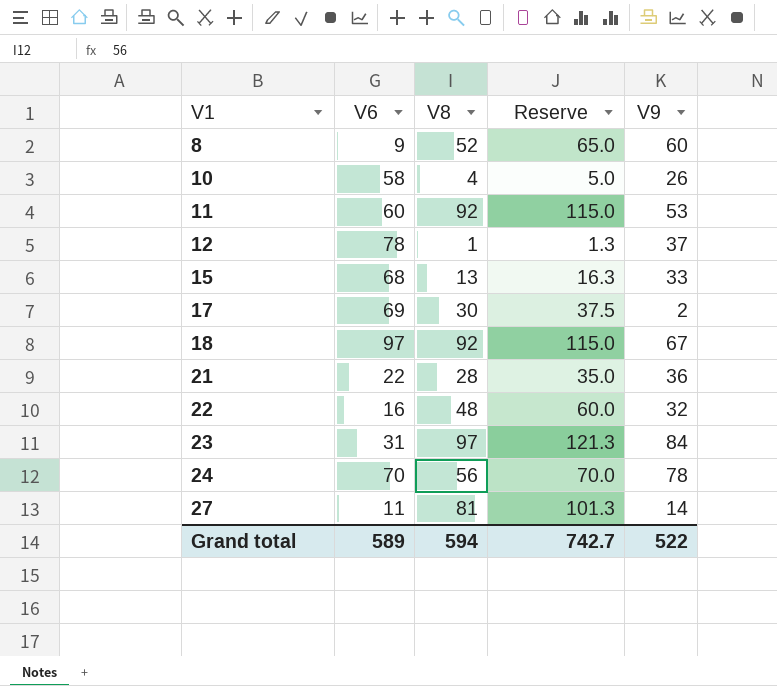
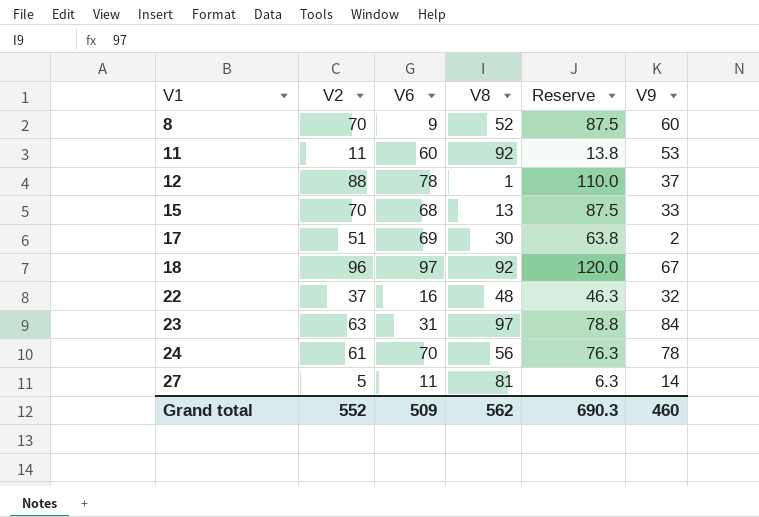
column V2 | position: none -> 2
column Reserve | formula: [V8] * 1.25 -> [V2] * 1.25
row 10: 58 | 4 | 5.0 | 26 -> none
row 21: 22 | 28 | 35.0 | 36 -> none
Grand total | V6: 589 -> 509
Grand total | V8: 594 -> 562
Grand total | Reserve: 742.7 -> 690.3
Grand total | V9: 522 -> 460

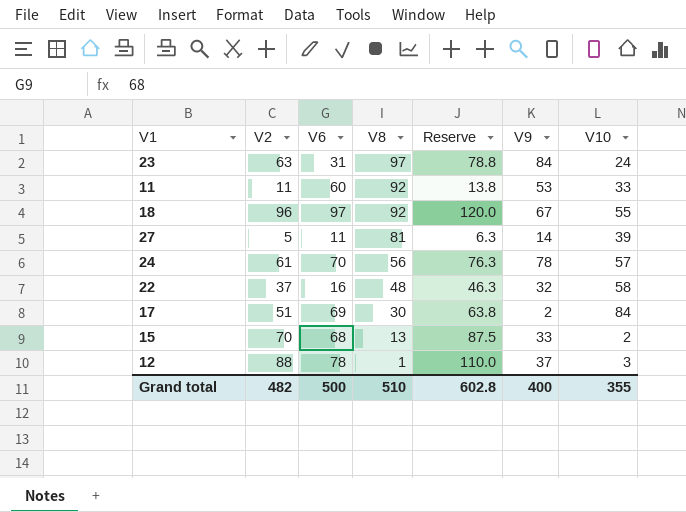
row order: V1 ascending -> V8 descending
column V10 | position: none -> 7
row 8: 70 | 9 | 52 | 87.5 | 60 -> none
Grand total | V2: 552 -> 482
Grand total | V6: 509 -> 500
Grand total | V8: 562 -> 510
Grand total | Reserve: 690.3 -> 602.8
Grand total | V9: 460 -> 400

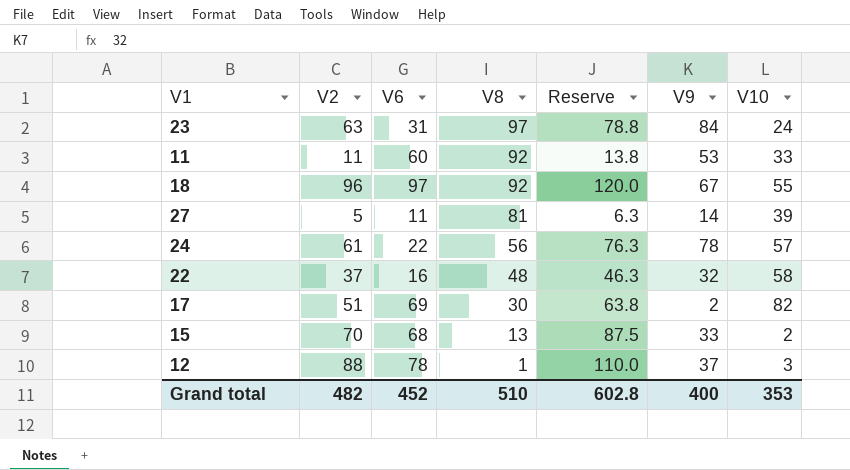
24 | V6: 70 -> 22
17 | V10: 84 -> 82
Grand total | V6: 500 -> 452
Grand total | V10: 355 -> 353

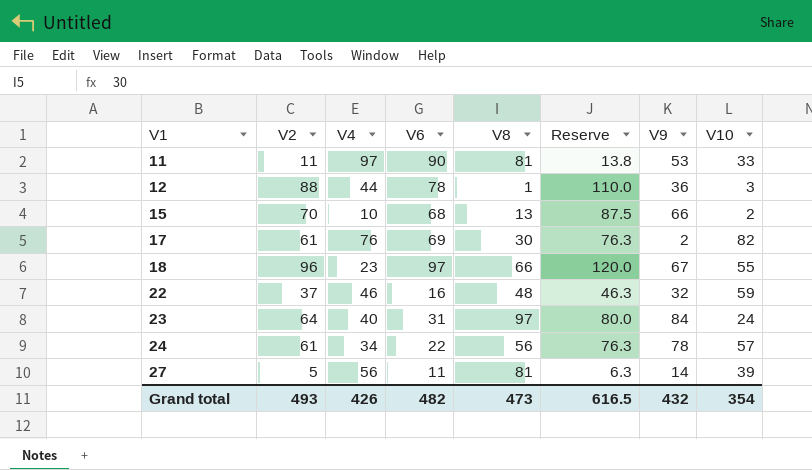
row order: V8 descending -> V1 ascending
column V4 | position: none -> 3
11 | V6: 60 -> 90
11 | V8: 92 -> 81
12 | V9: 37 -> 36
15 | V9: 33 -> 66
17 | V2: 51 -> 61
17 | Reserve: 63.8 -> 76.3
18 | V8: 92 -> 66
22 | V10: 58 -> 59
23 | V2: 63 -> 64
23 | Reserve: 78.8 -> 80.0
Grand total | V2: 482 -> 493
Grand total | V6: 452 -> 482
Grand total | V8: 510 -> 473
Grand total | Reserve: 602.8 -> 616.5
Grand total | V9: 400 -> 432
Grand total | V10: 353 -> 354

